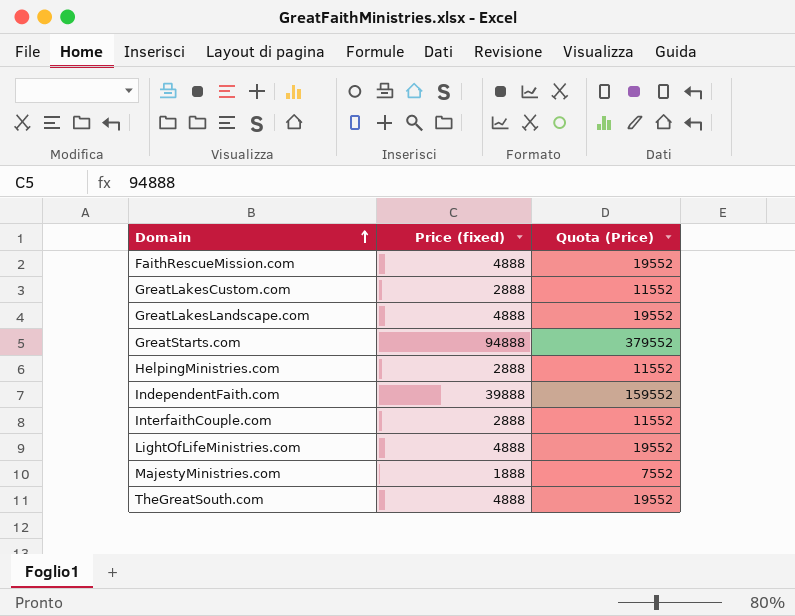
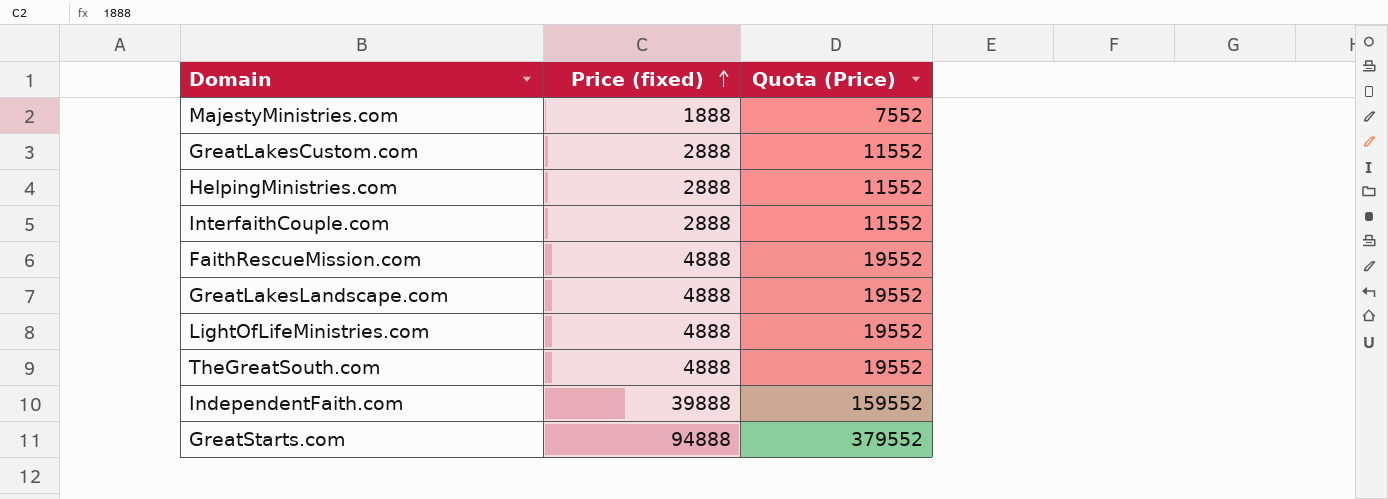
row order: Domain ascending -> Price (fixed) ascending

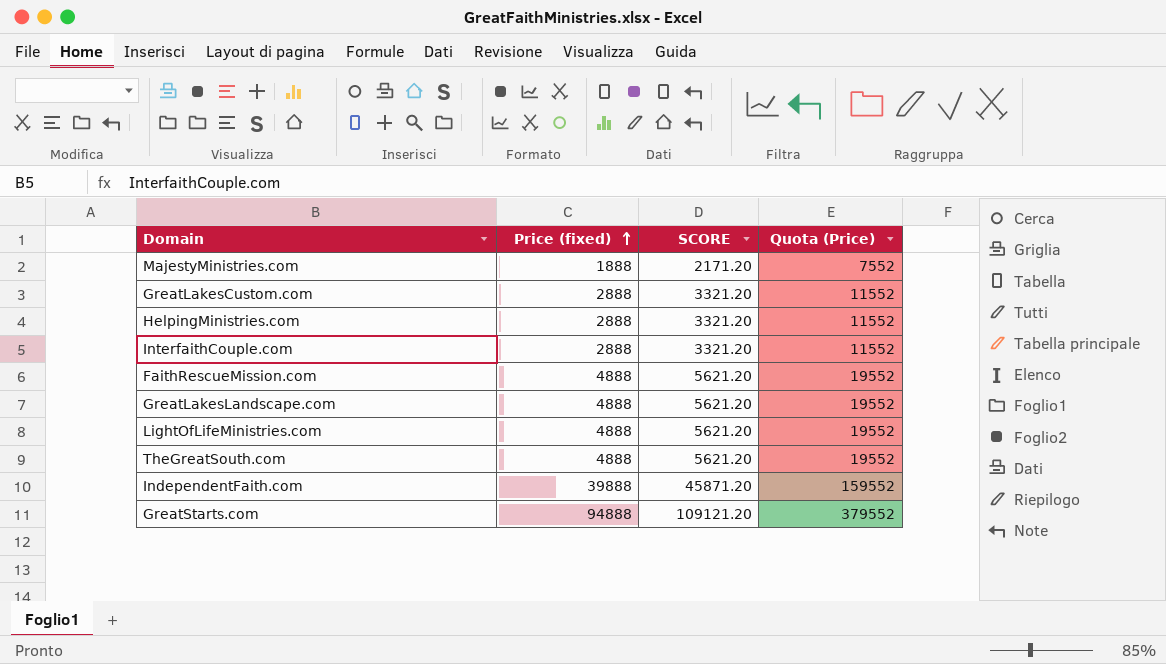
column SCORE | formula: none -> [Price (fixed)] * 1.15

